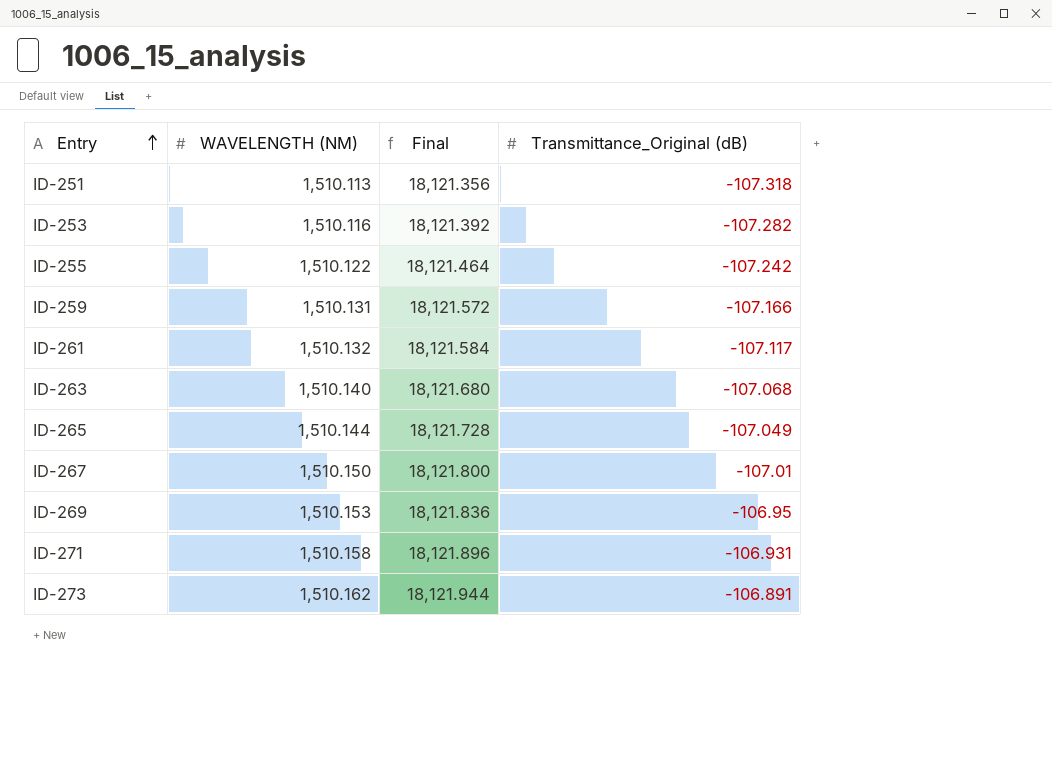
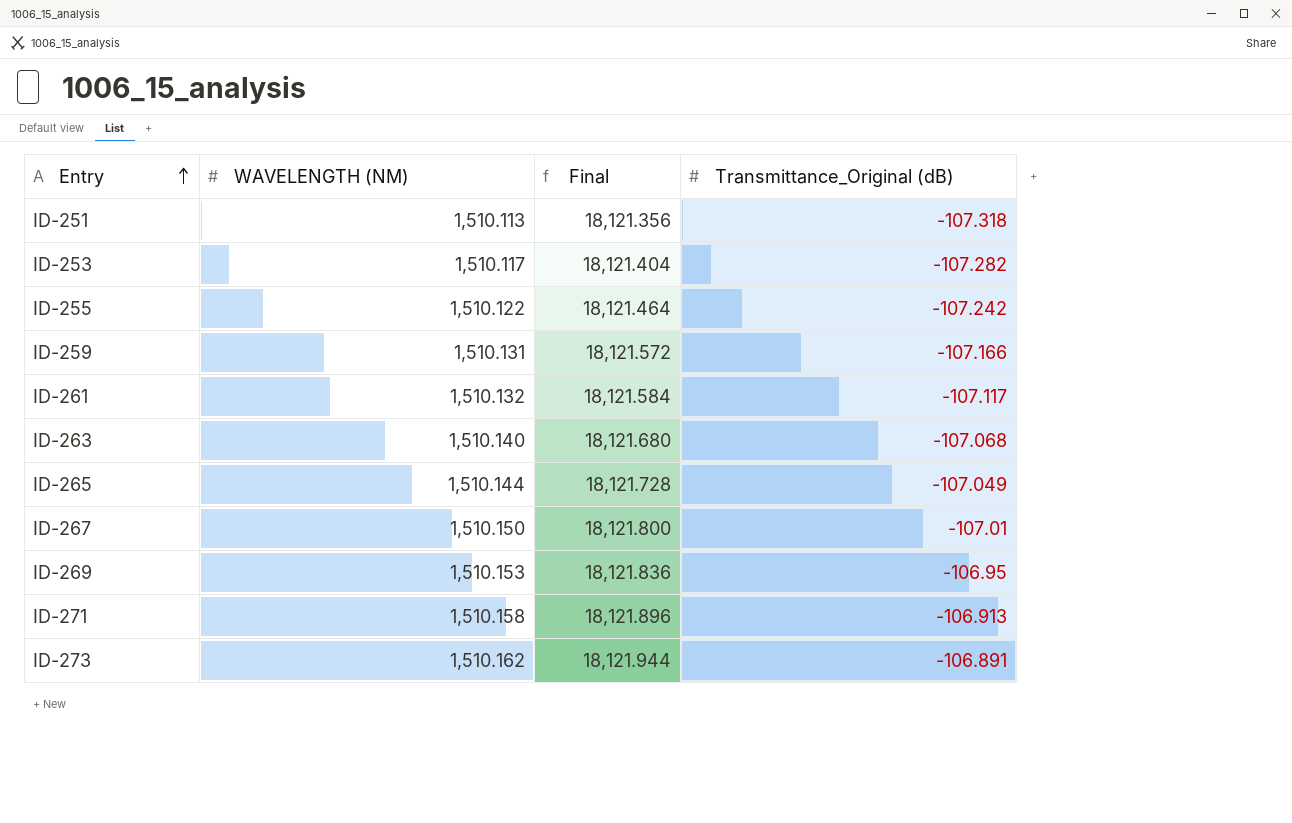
ID-253 | WAVELENGTH (NM): 1,510.116 -> 1,510.117
ID-253 | Final: 18,121.392 -> 18,121.404
ID-271 | Transmittance_Original (dB): -106.931 -> -106.913

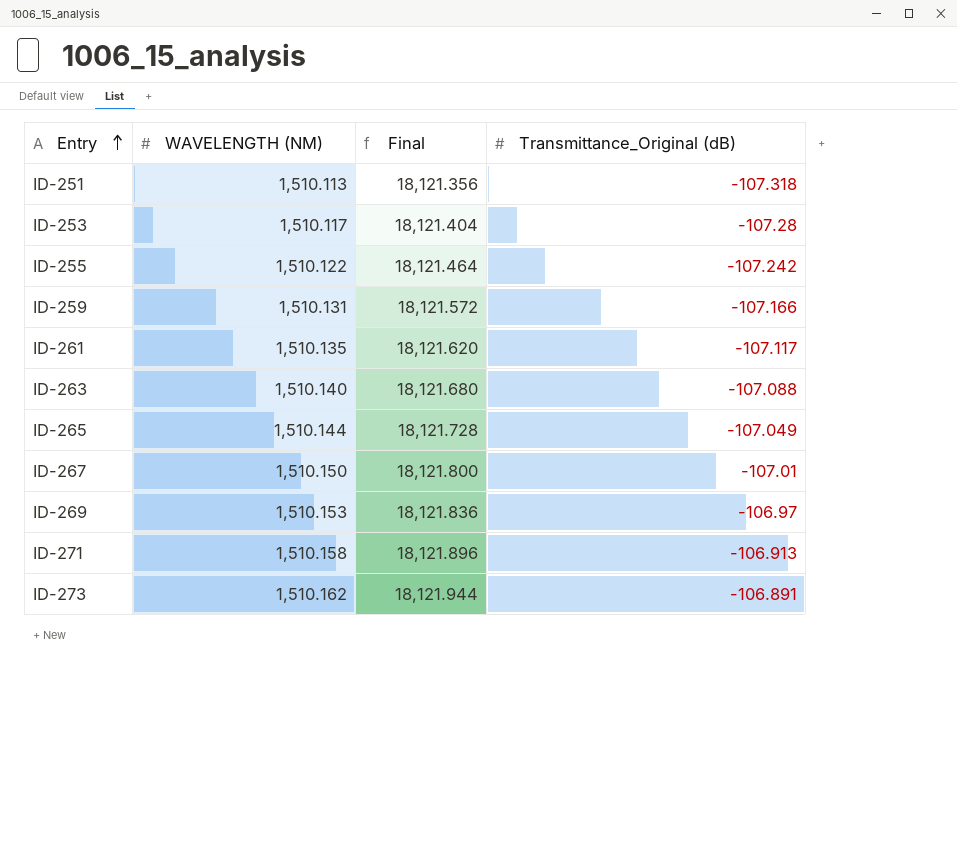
ID-253 | Transmittance_Original (dB): -107.282 -> -107.28
ID-261 | WAVELENGTH (NM): 1,510.132 -> 1,510.135
ID-261 | Final: 18,121.584 -> 18,121.620
ID-263 | Transmittance_Original (dB): -107.068 -> -107.088
ID-269 | Transmittance_Original (dB): -106.95 -> -106.97

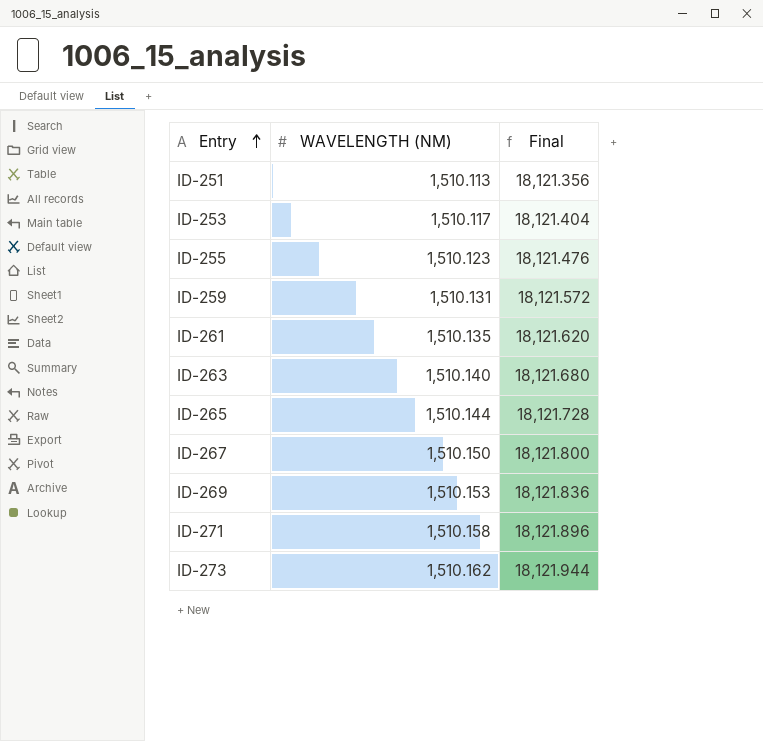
column Transmittance_Original (dB) | position: 4 -> none
ID-255 | WAVELENGTH (NM): 1,510.122 -> 1,510.123
ID-255 | Final: 18,121.464 -> 18,121.476

